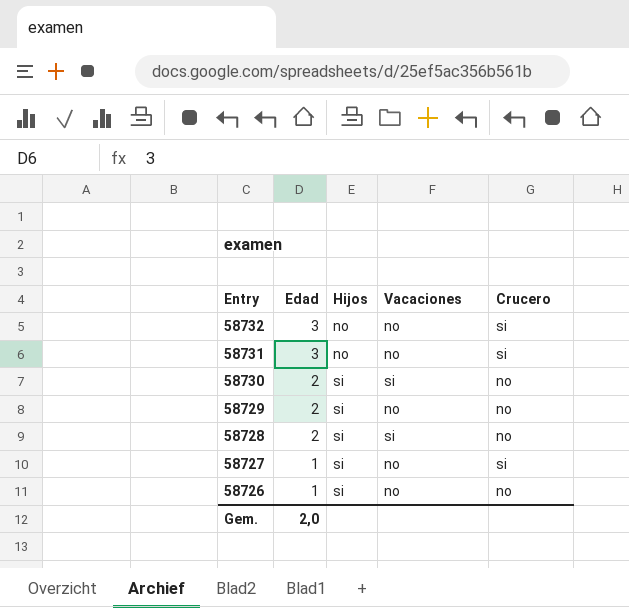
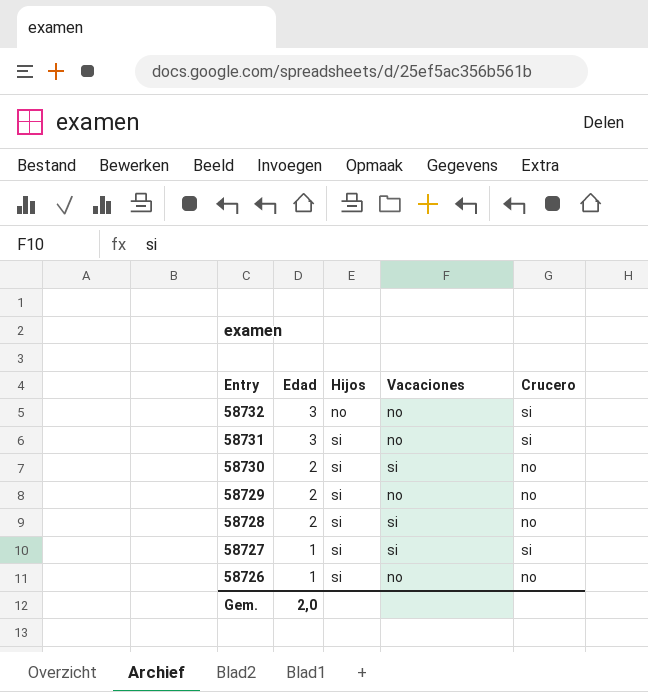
58731 | Hijos: no -> si
58727 | Vacaciones: no -> si

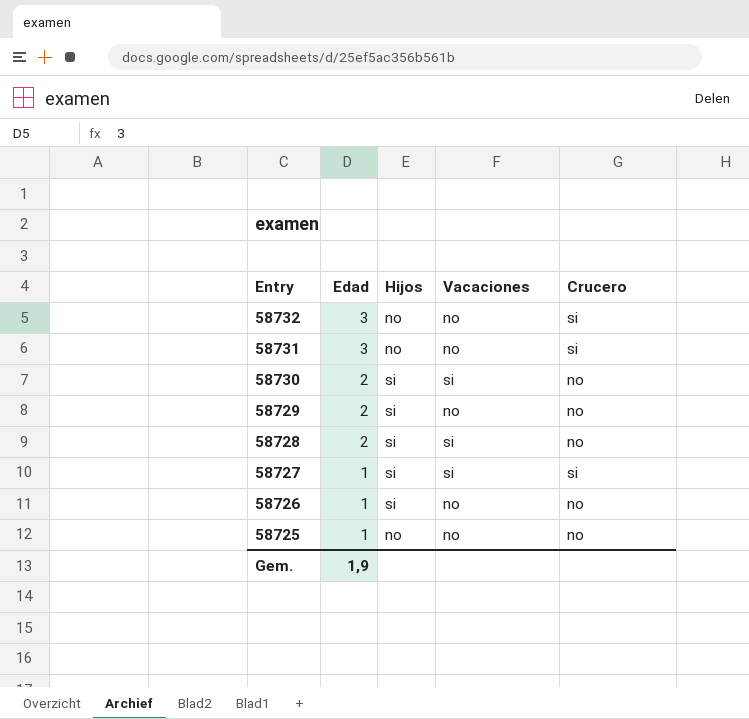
58731 | Hijos: si -> no
row 58725: none -> 1 | no | no | no
Gem. | Edad: 2,0 -> 1,9

